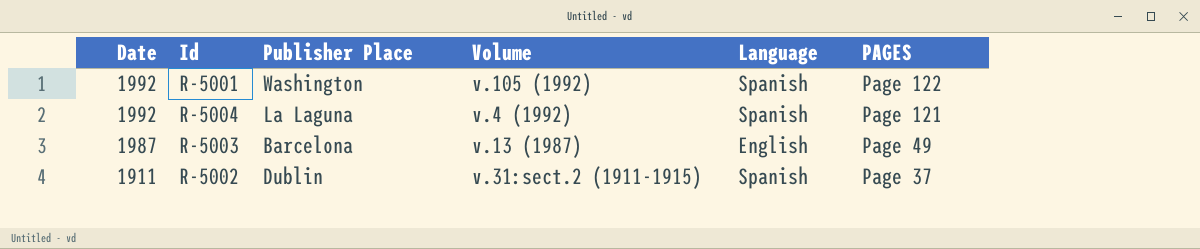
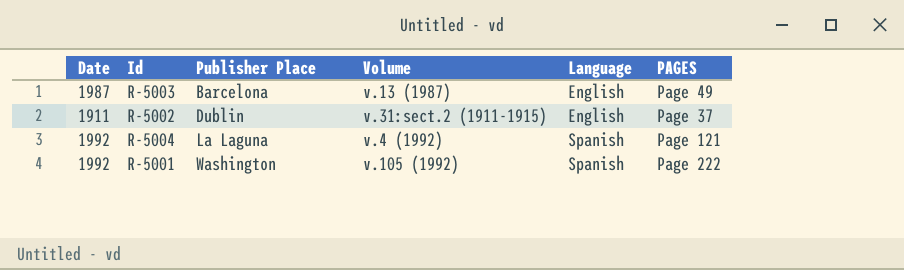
row order: Date descending -> Publisher Place ascending
R-5002 | Language: Spanish -> English
R-5001 | PAGES: Page 122 -> Page 222

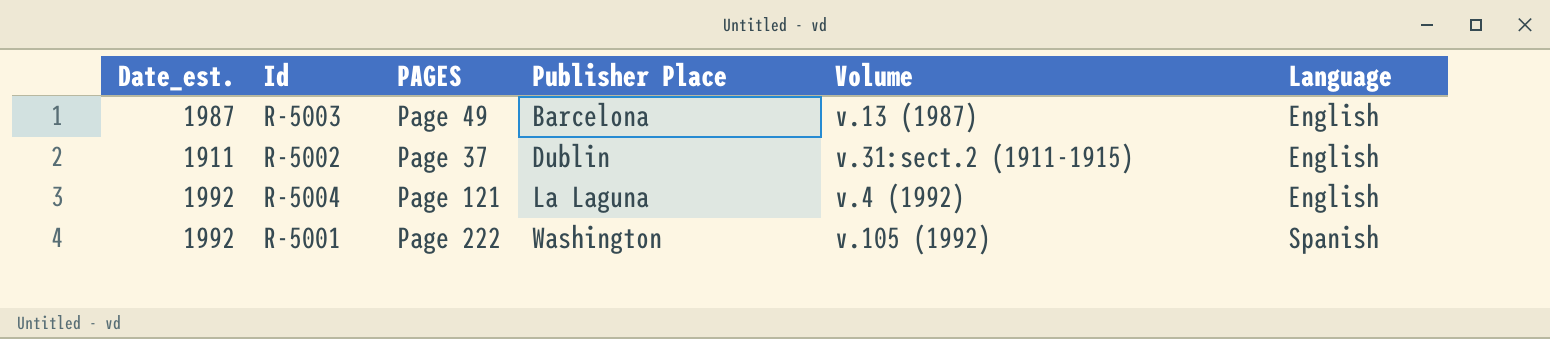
column name: Date -> Date_est.
column PAGES | position: 6 -> 3
R-5004 | Language: Spanish -> English

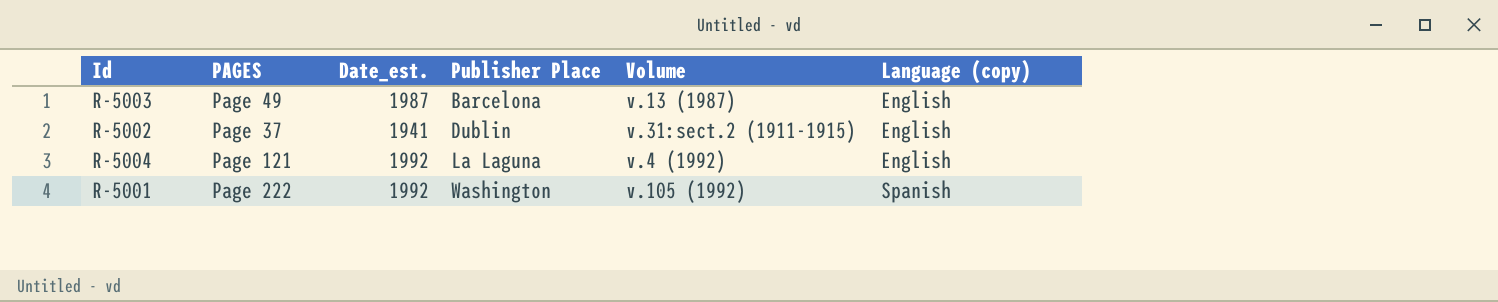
column Date_est. | position: 1 -> 3
column name: Language -> Language (copy)
R-5002 | Date_est.: 1911 -> 1941

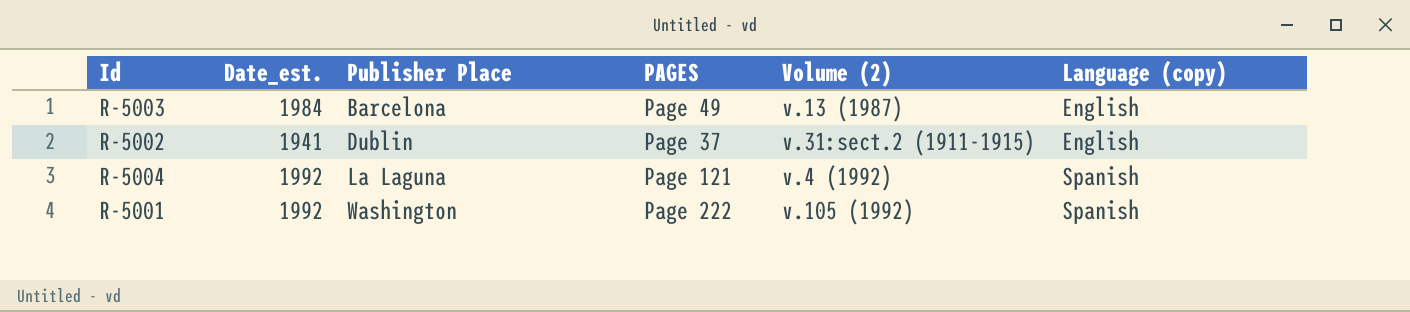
column PAGES | position: 2 -> 4
column name: Volume -> Volume (2)
R-5003 | Date_est.: 1987 -> 1984
R-5004 | Language (copy): English -> Spanish

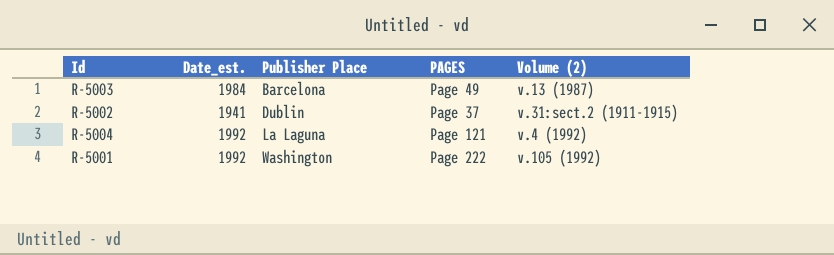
column Language (copy) | position: 6 -> none

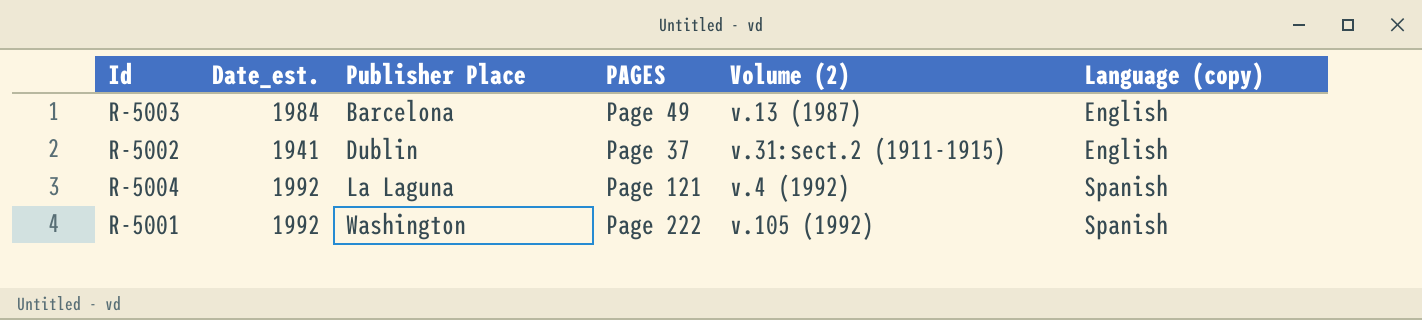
column Language (copy) | position: none -> 6

